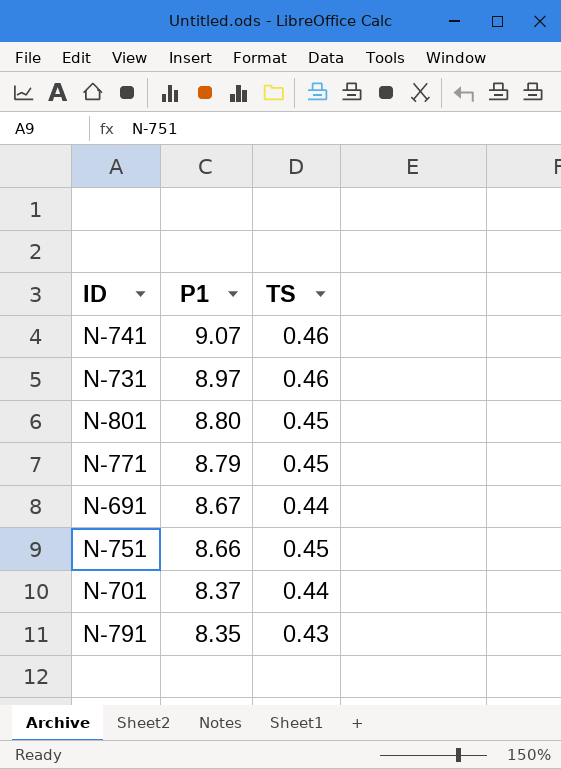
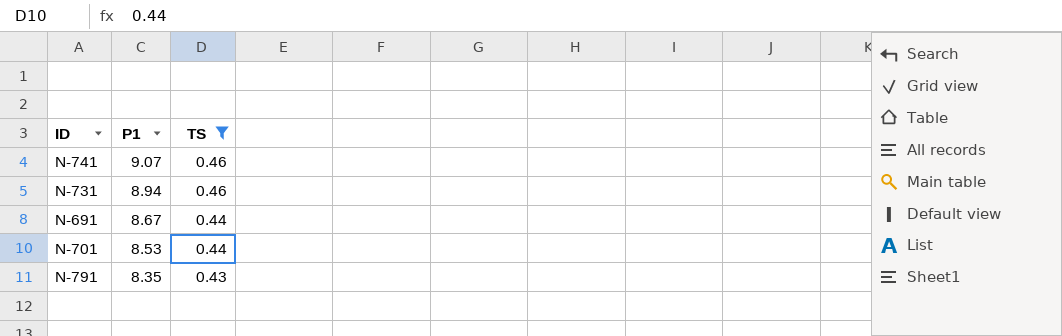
filter: none -> TS != 0.45
N-731 | P1: 8.97 -> 8.94
N-701 | P1: 8.37 -> 8.53

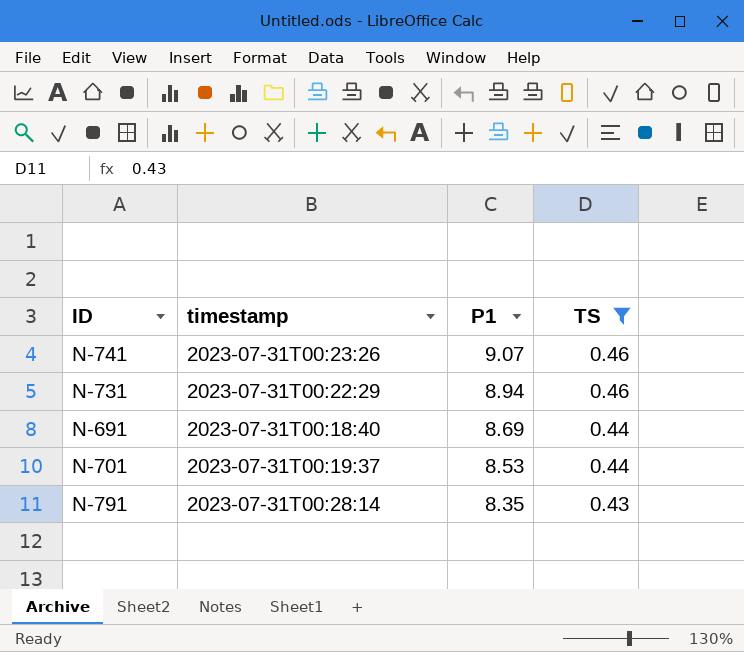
column timestamp | position: none -> 2
N-691 | P1: 8.67 -> 8.69

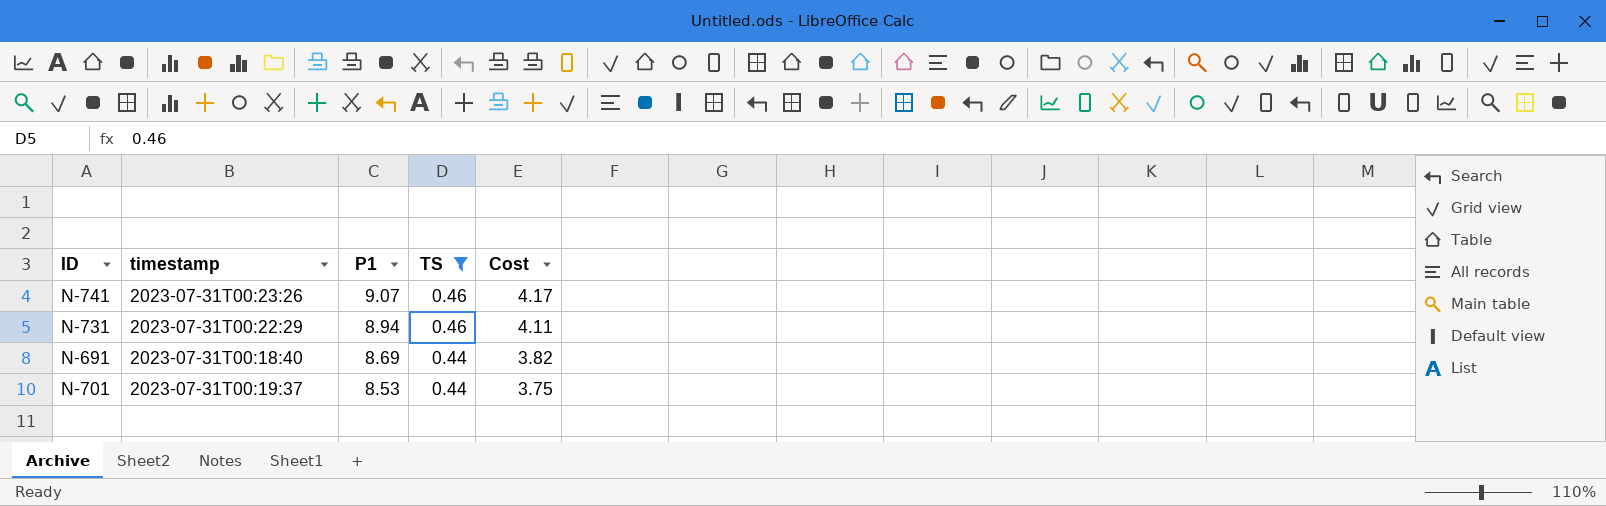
column Cost | formula: none -> [P1] * [TS]
row N-791: 2023-07-31T00:28:14 | 8.35 | 0.43 -> none

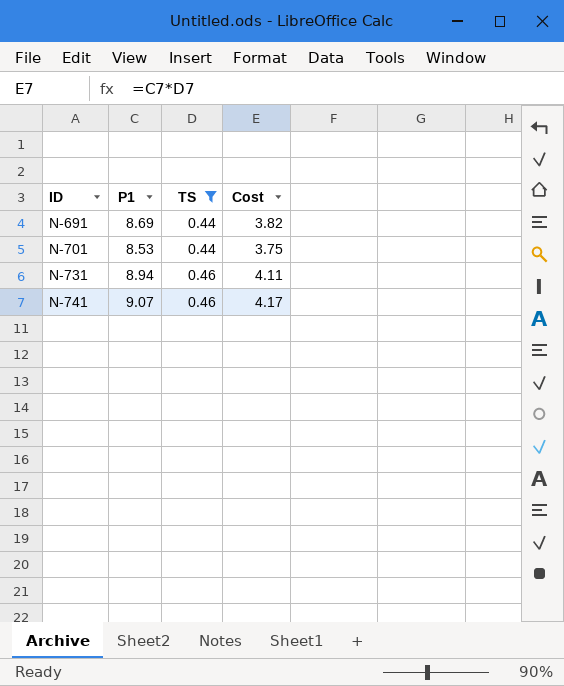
row order: P1 descending -> ID ascending
column timestamp | position: 2 -> none

